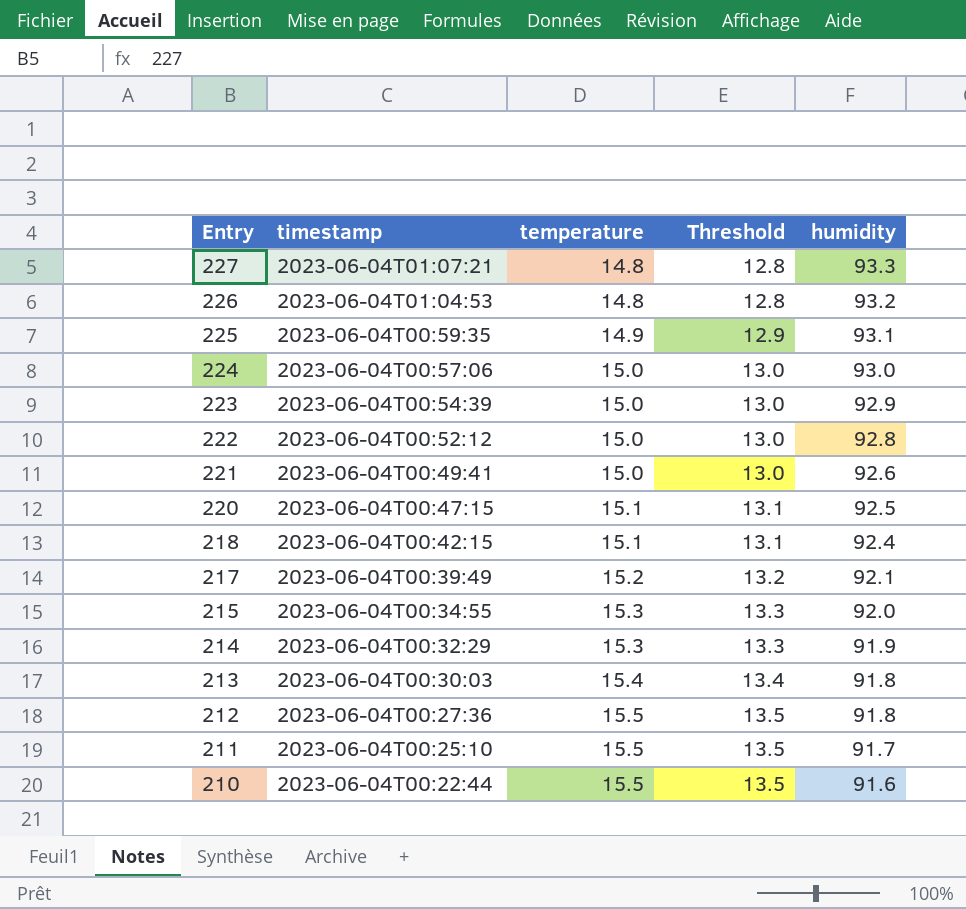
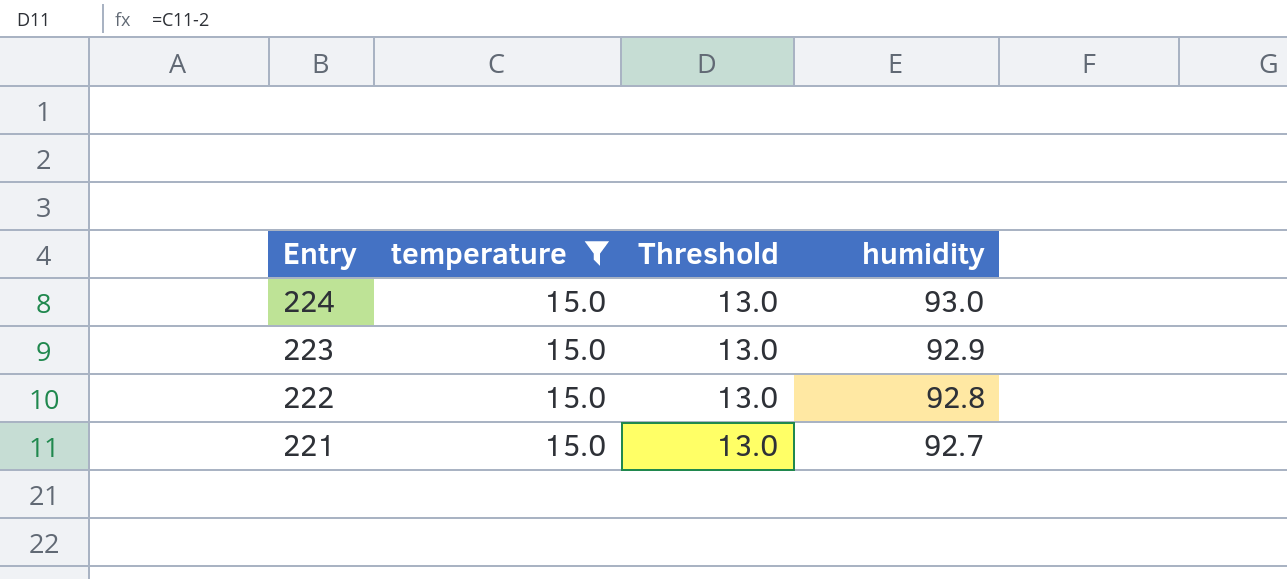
filter: none -> temperature = 15.0
column timestamp | position: 2 -> none
221 | humidity: 92.6 -> 92.7

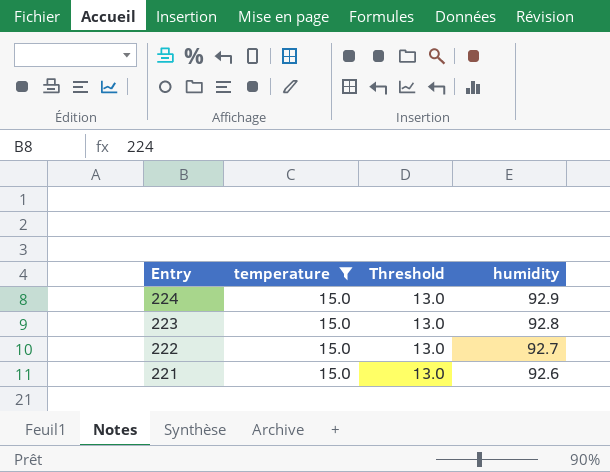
224 | humidity: 93.0 -> 92.9
223 | humidity: 92.9 -> 92.8
222 | humidity: 92.8 -> 92.7
221 | humidity: 92.7 -> 92.6

